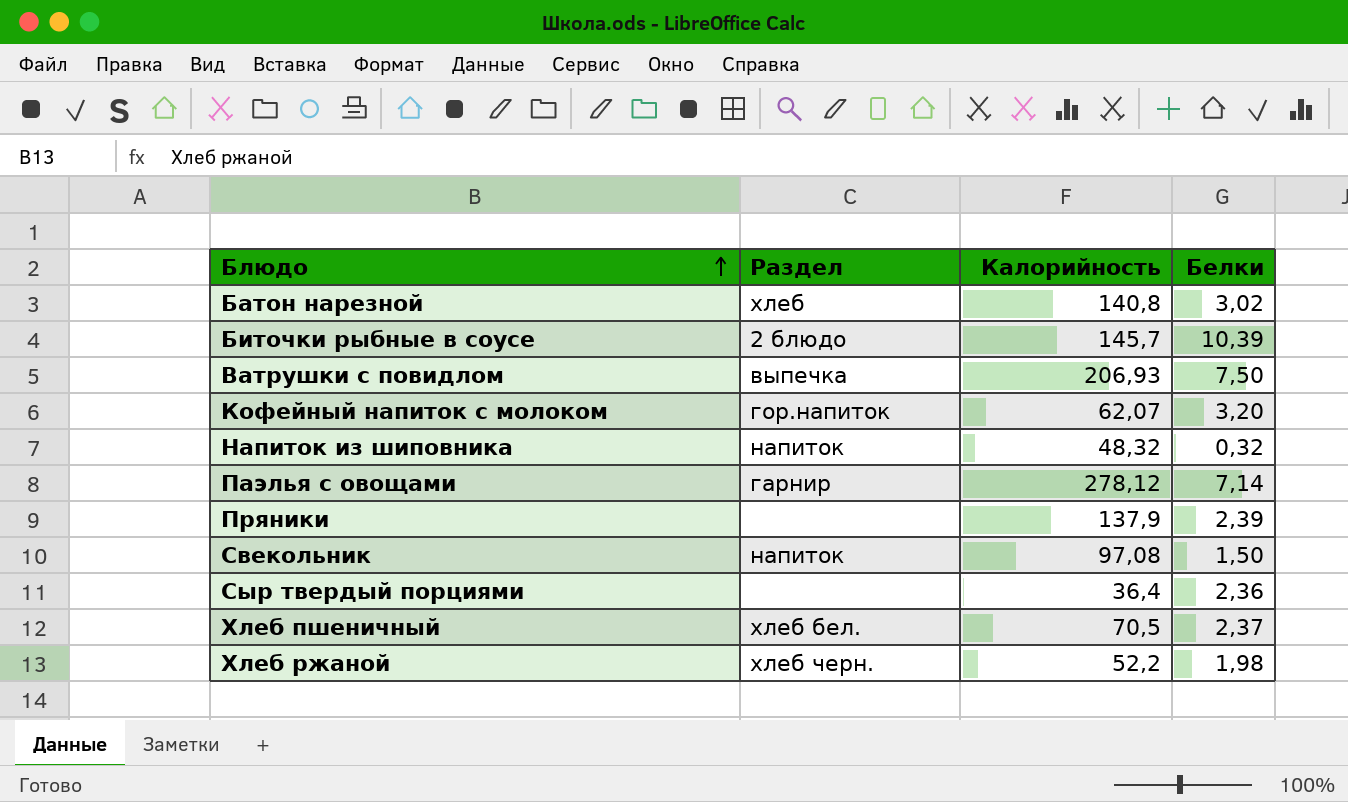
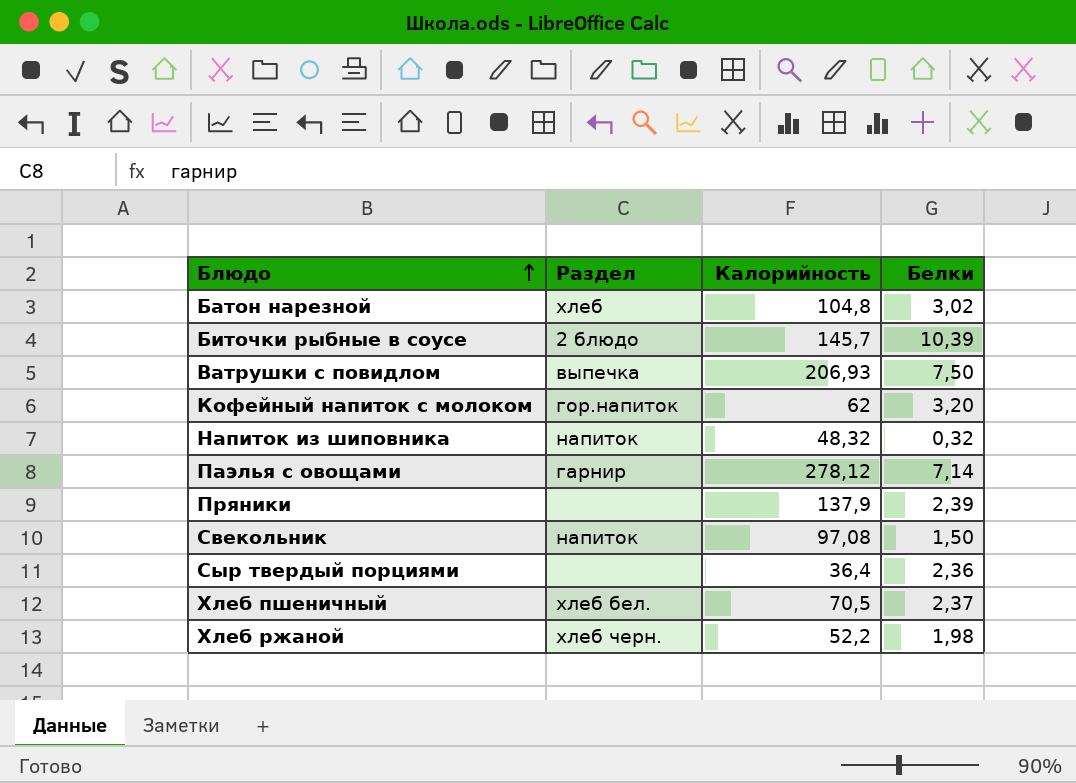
Батон нарезной | Калорийность: 140,8 -> 104,8
Кофейный напиток с молоком | Калорийность: 62,07 -> 62

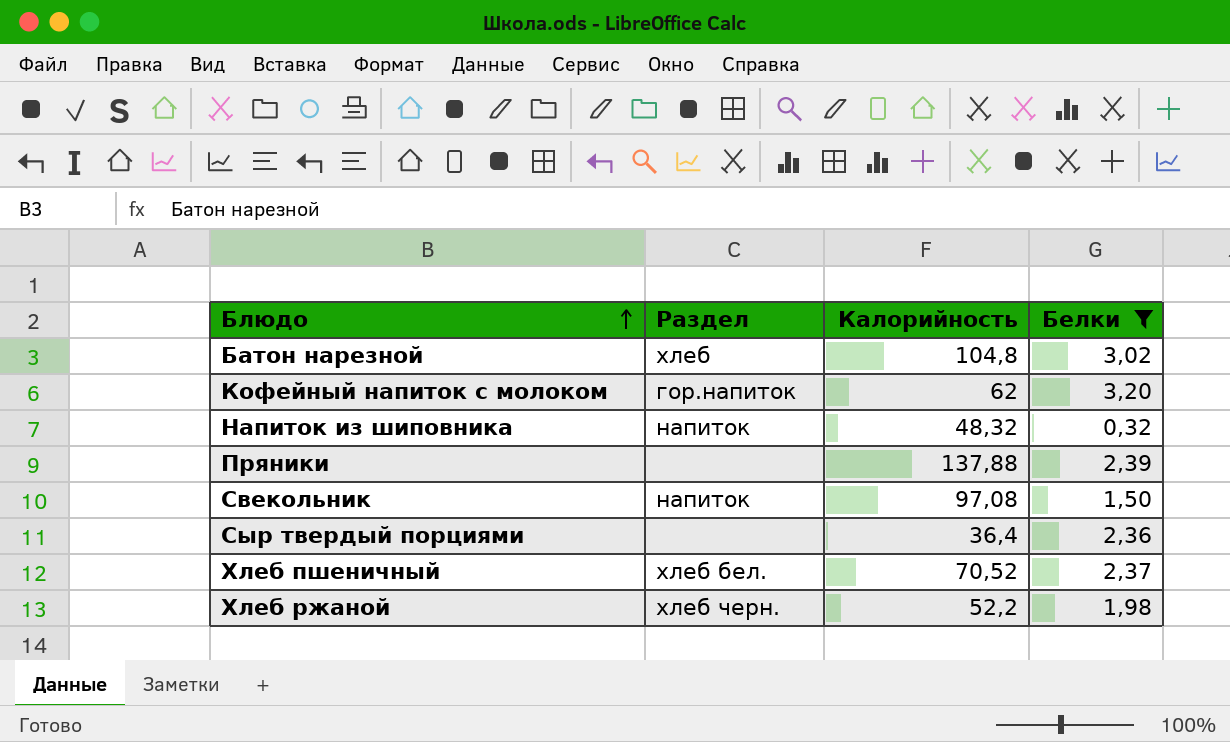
filter: none -> Белки <= 3,20
Пряники | Калорийность: 137,9 -> 137,88
Хлеб пшеничный | Калорийность: 70,5 -> 70,52

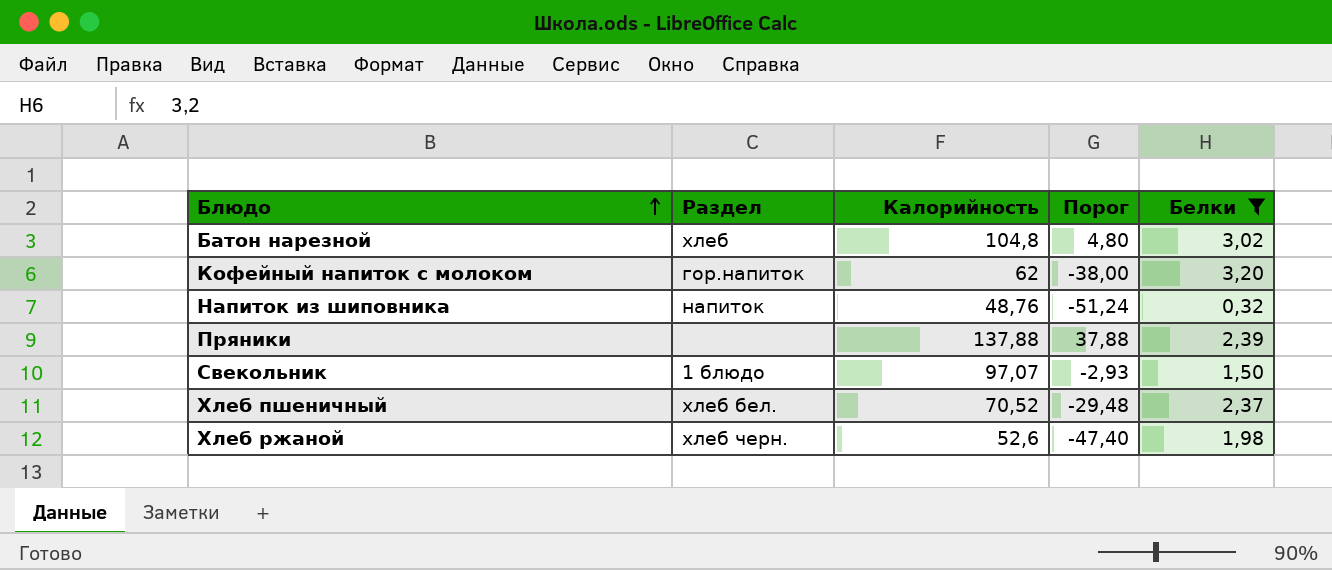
column Порог | formula: none -> [Калорийность] - 100
row Сыр твердый порциями: none | 36,4 | 2,36 -> none
Напиток из шиповника | Калорийность: 48,32 -> 48,76
Свекольник | Раздел: напиток -> 1 блюдо
Свекольник | Калорийность: 97,08 -> 97,07
Хлеб ржаной | Калорийность: 52,2 -> 52,6

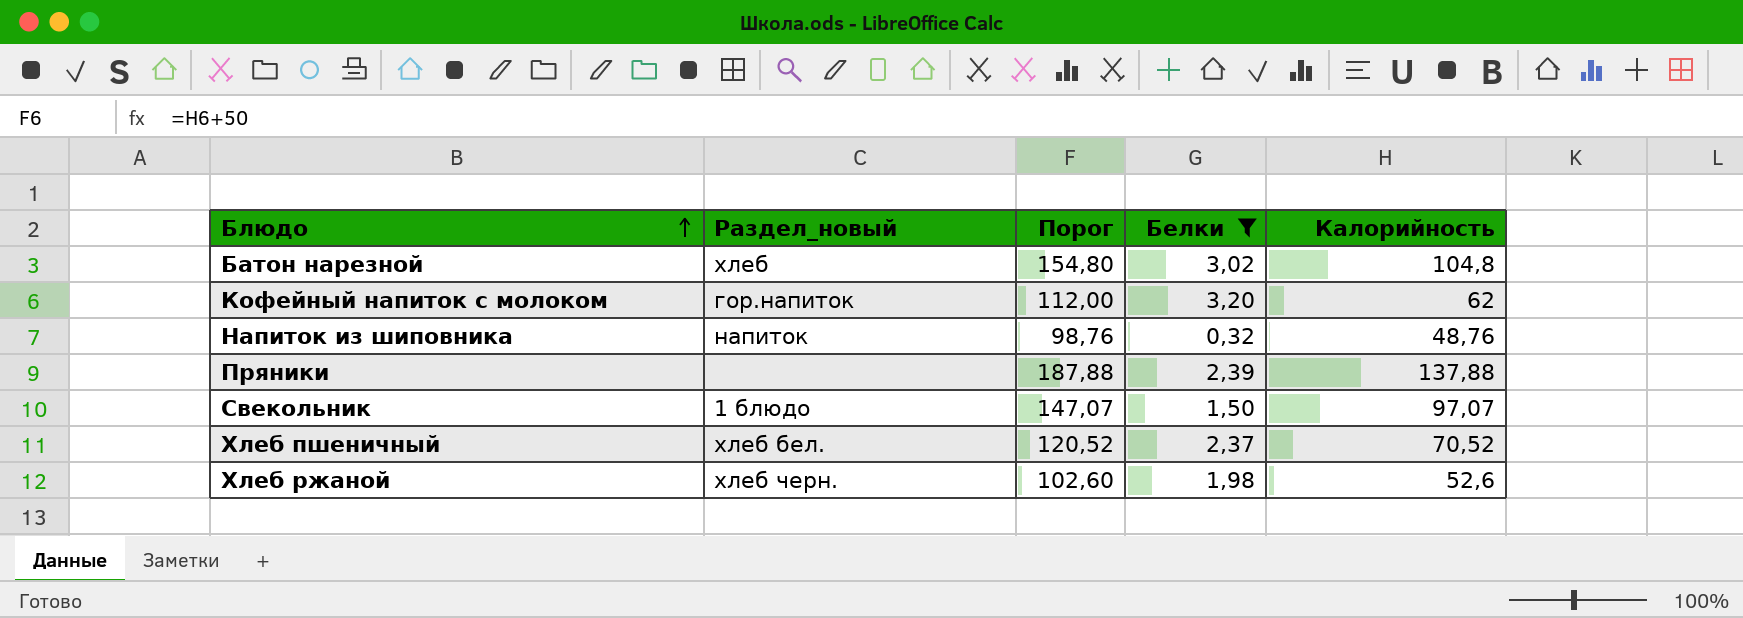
column name: Раздел -> Раздел_новый
column Порог | formula: [Калорийность] - 100 -> [Калорийность] + 50
column Калорийность | position: 3 -> 5

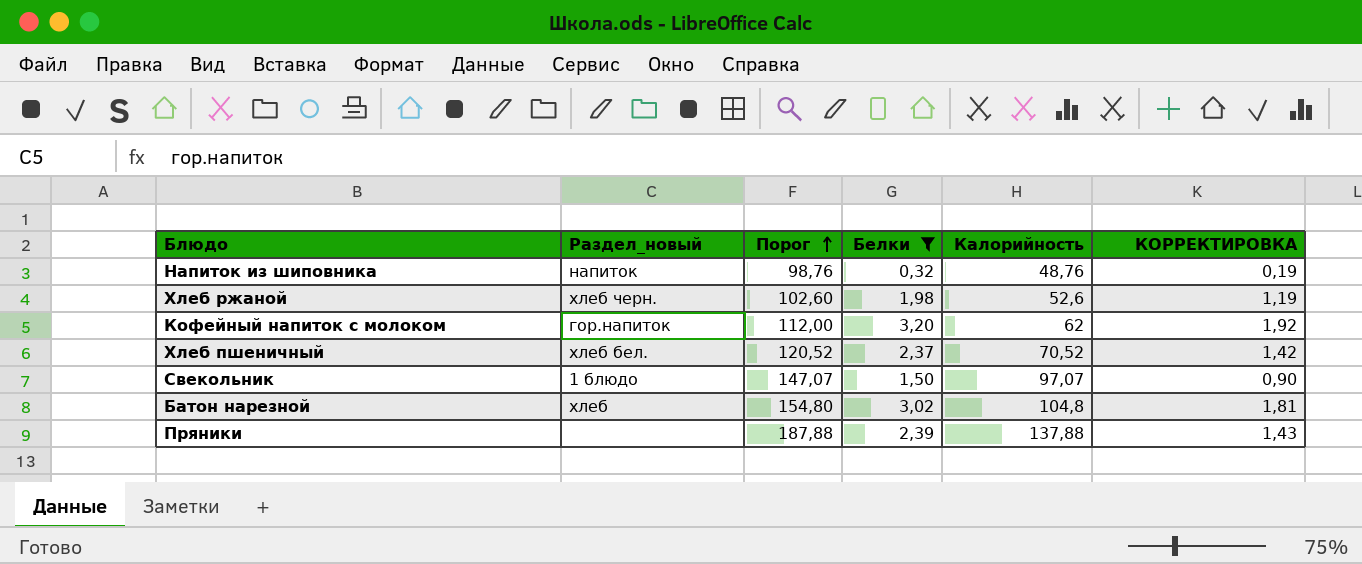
row order: Блюдо ascending -> Порог ascending
column КОРРЕКТИРОВКА | formula: none -> [Белки] * 0,6

